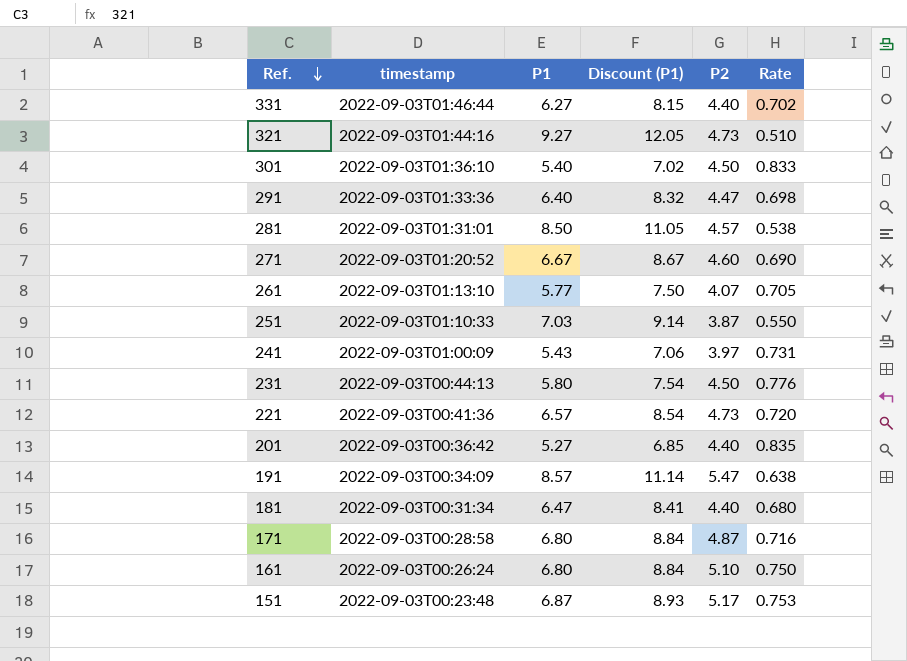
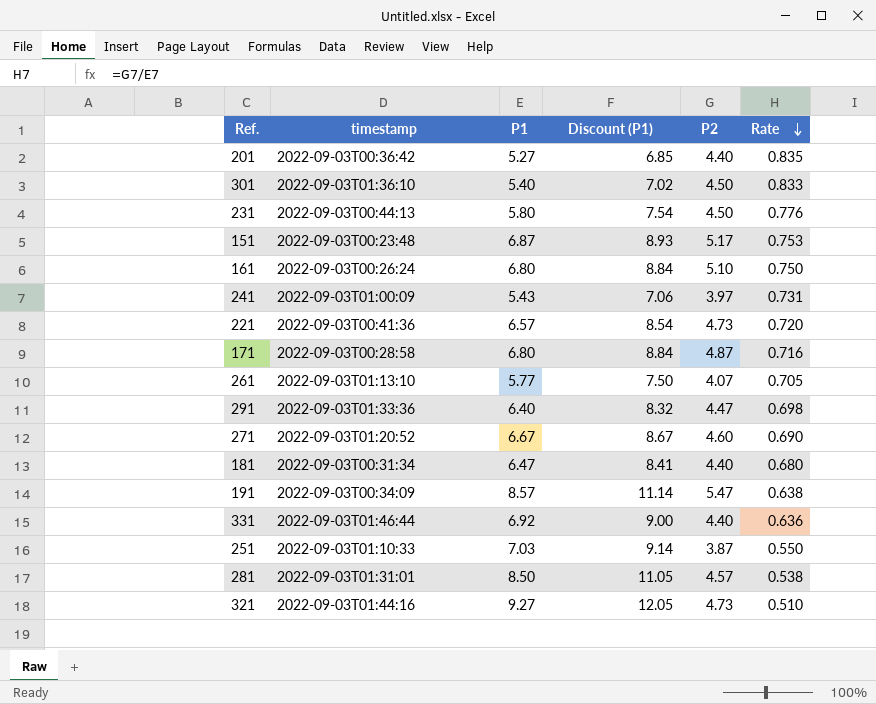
row order: Ref. descending -> Rate descending
331 | P1: 6.27 -> 6.92
331 | Discount (P1): 8.15 -> 9.00
331 | Rate: 0.702 -> 0.636

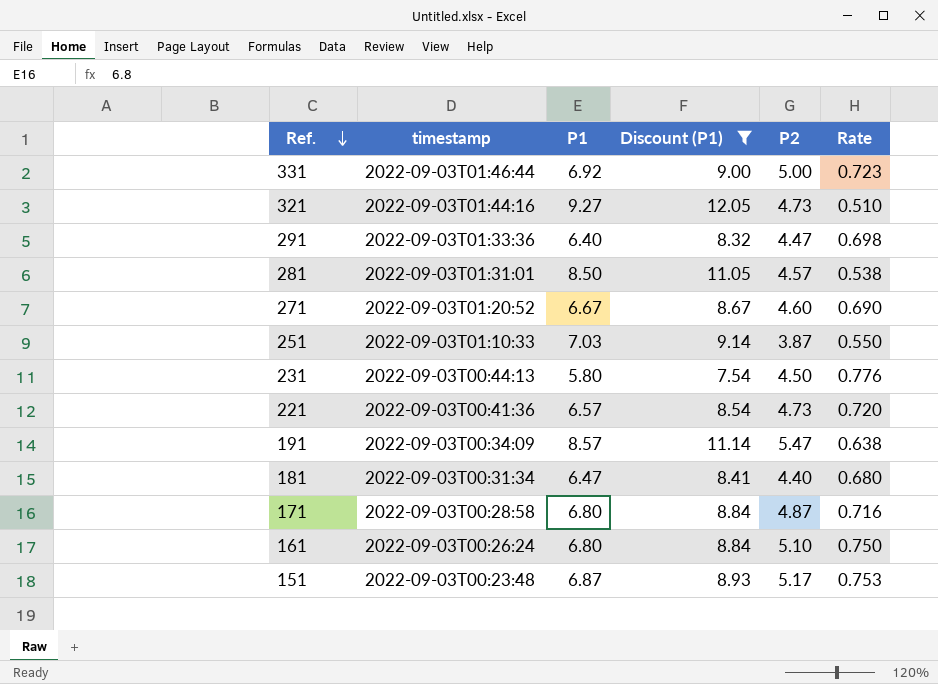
filter: none -> Discount (P1) >= 7.54
row order: Rate descending -> Ref. descending
331 | P2: 4.40 -> 5.00
331 | Rate: 0.636 -> 0.723

